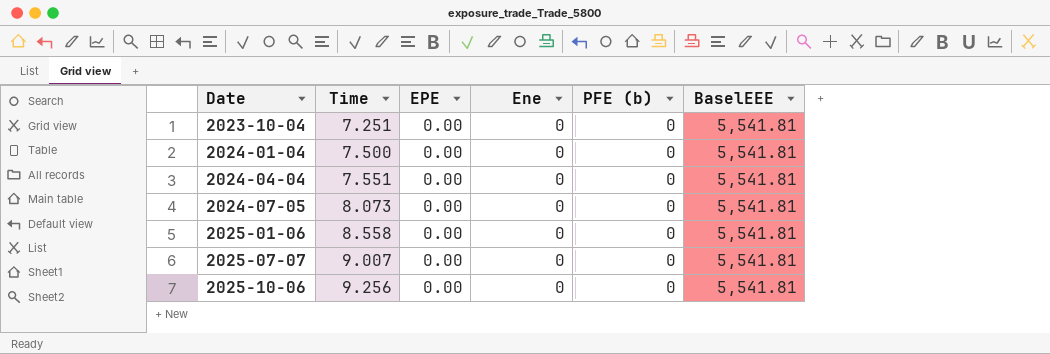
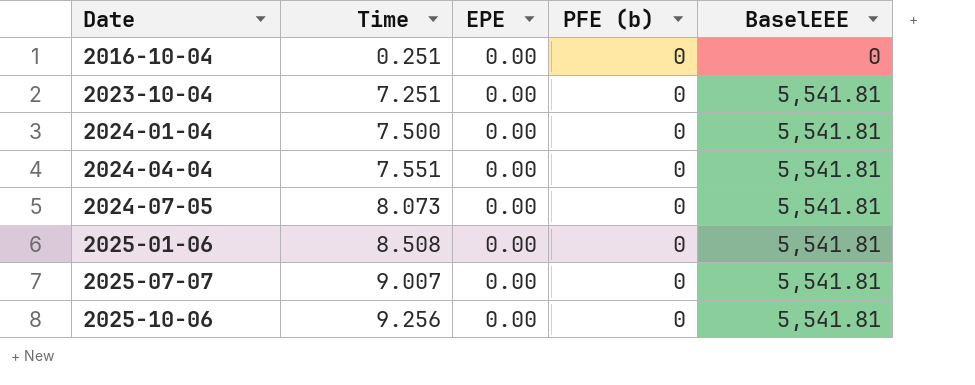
column Ene | position: 4 -> none
row 2016-10-04: none -> 0.251 | 0.00 | 0 | 0
2025-01-06 | Time: 8.558 -> 8.508

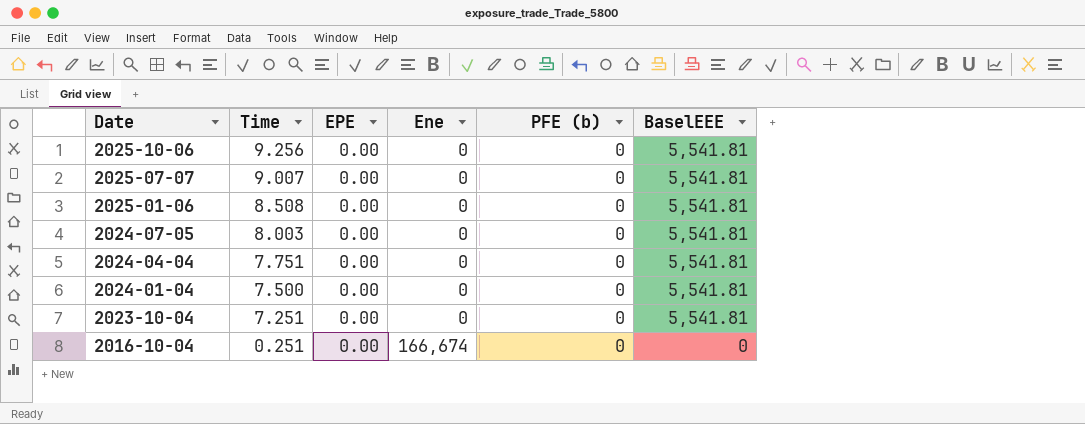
row order: Date ascending -> Date descending
column Ene | position: none -> 4
2024-07-05 | Time: 8.073 -> 8.003
2024-04-04 | Time: 7.551 -> 7.751

